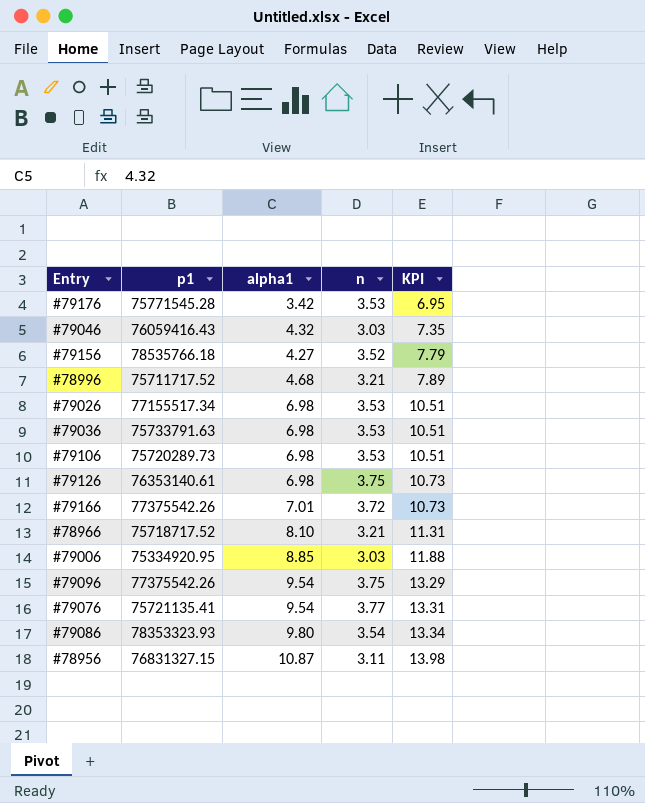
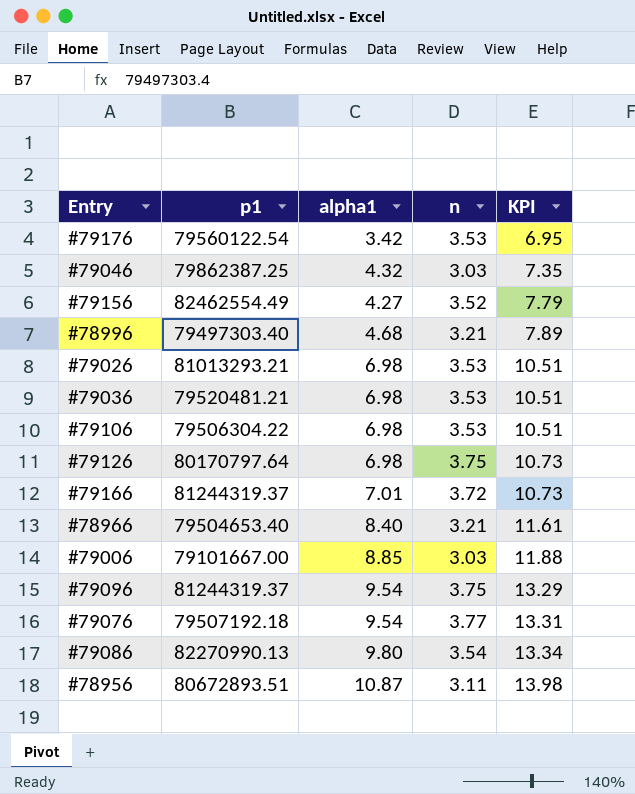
#79176 | p1: 75771545.28 -> 79560122.54
#79046 | p1: 76059416.43 -> 79862387.25
#79156 | p1: 78535766.18 -> 82462554.49
#78996 | p1: 75711717.52 -> 79497303.40
#79026 | p1: 77155517.34 -> 81013293.21
#79036 | p1: 75733791.63 -> 79520481.21
#79106 | p1: 75720289.73 -> 79506304.22
#79126 | p1: 76353140.61 -> 80170797.64
#79166 | p1: 77375542.26 -> 81244319.37
#78966 | p1: 75718717.52 -> 79504653.40
#78966 | alpha1: 8.10 -> 8.40
#78966 | KPI: 11.31 -> 11.61
#79006 | p1: 75334920.95 -> 79101667.00
#79096 | p1: 77375542.26 -> 81244319.37
#79076 | p1: 75721135.41 -> 79507192.18
#79086 | p1: 78353323.93 -> 82270990.13
#78956 | p1: 76831327.15 -> 80672893.51

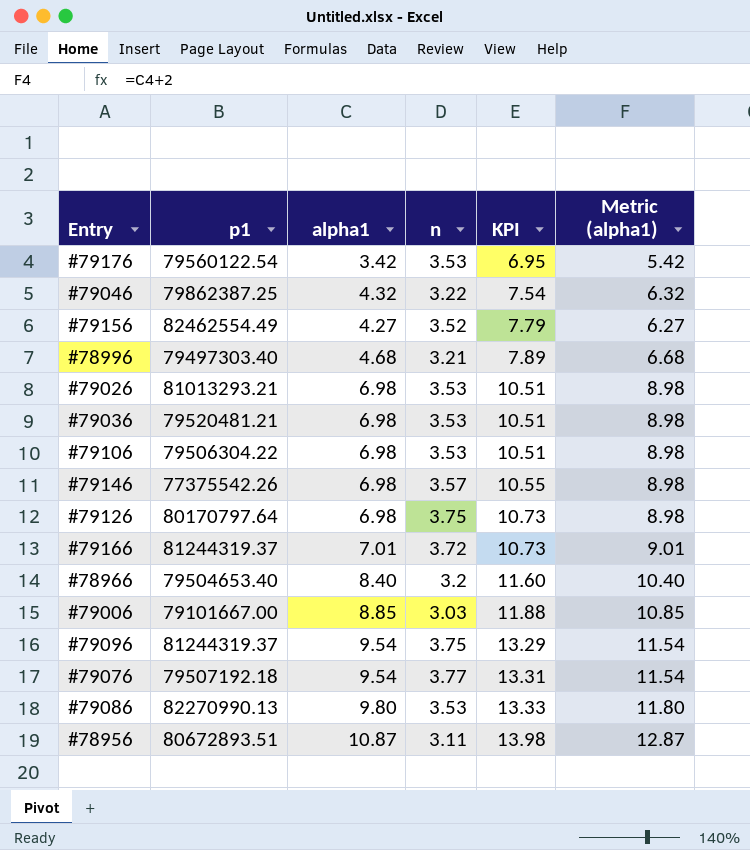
column Metric (alpha1) | formula: none -> [alpha1] + 2
#79046 | n: 3.03 -> 3.22
#79046 | KPI: 7.35 -> 7.54
row #79146: none -> 77375542.26 | 6.98 | 3.57 | 10.55 | 8.98
#78966 | n: 3.21 -> 3.2
#78966 | KPI: 11.61 -> 11.60
#79086 | n: 3.54 -> 3.53
#79086 | KPI: 13.34 -> 13.33

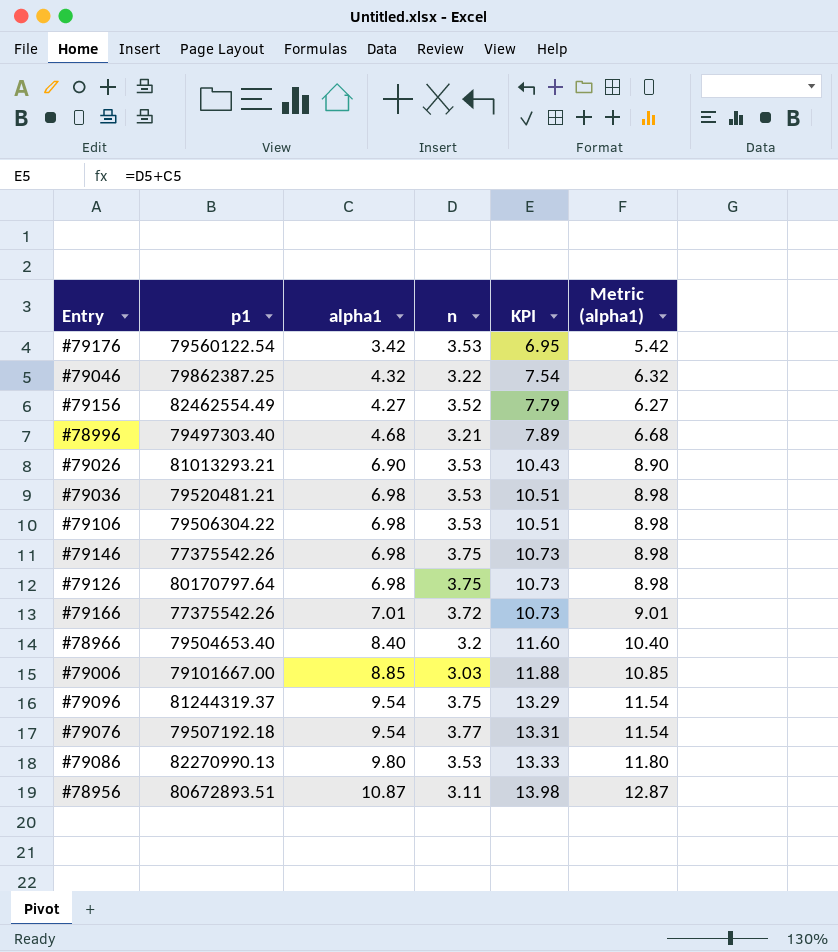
#79026 | alpha1: 6.98 -> 6.90
#79026 | KPI: 10.51 -> 10.43
#79026 | Metric (alpha1): 8.98 -> 8.90
#79146 | n: 3.57 -> 3.75
#79146 | KPI: 10.55 -> 10.73
#79166 | p1: 81244319.37 -> 77375542.26

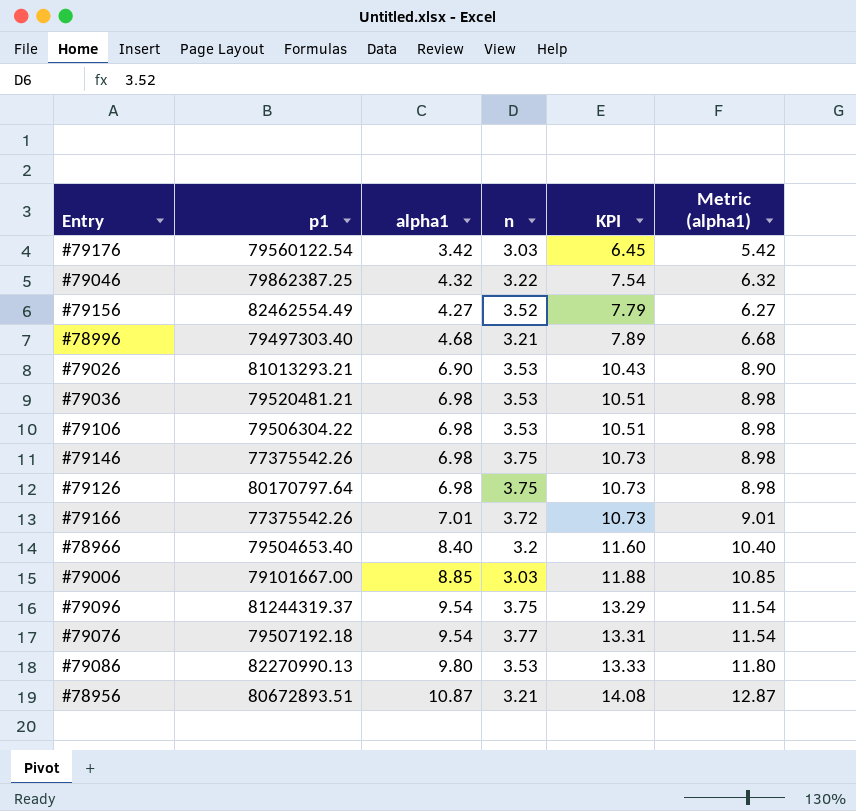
#79176 | n: 3.53 -> 3.03
#79176 | KPI: 6.95 -> 6.45
#78956 | n: 3.11 -> 3.21
#78956 | KPI: 13.98 -> 14.08

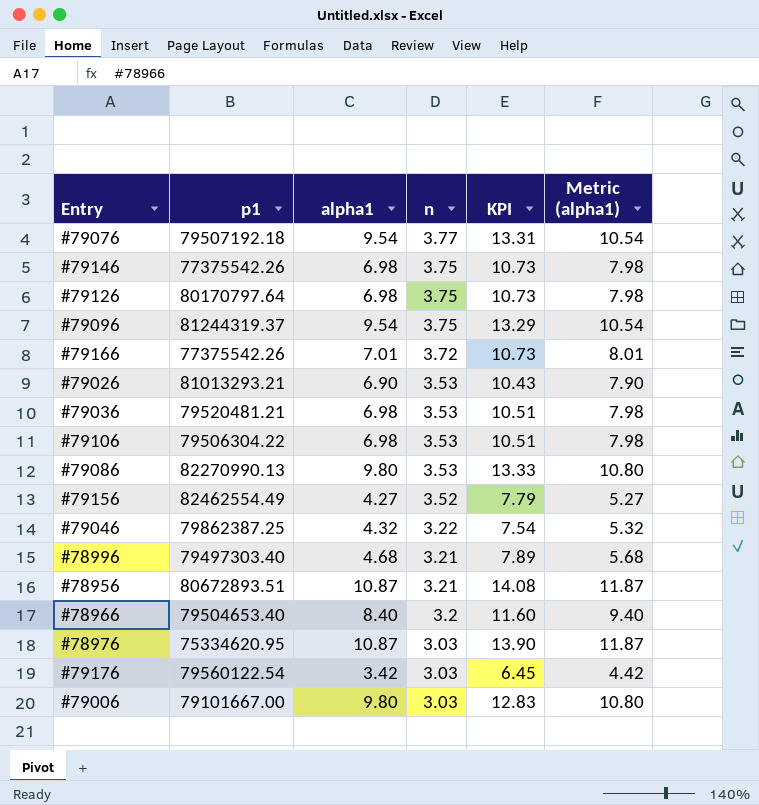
row order: KPI ascending -> n descending
column Metric (alpha1) | formula: [alpha1] + 2 -> [alpha1] + 1
row #78976: none -> 75334620.95 | 10.87 | 3.03 | 13.90 | 11.87
#79006 | alpha1: 8.85 -> 9.80
#79006 | KPI: 11.88 -> 12.83

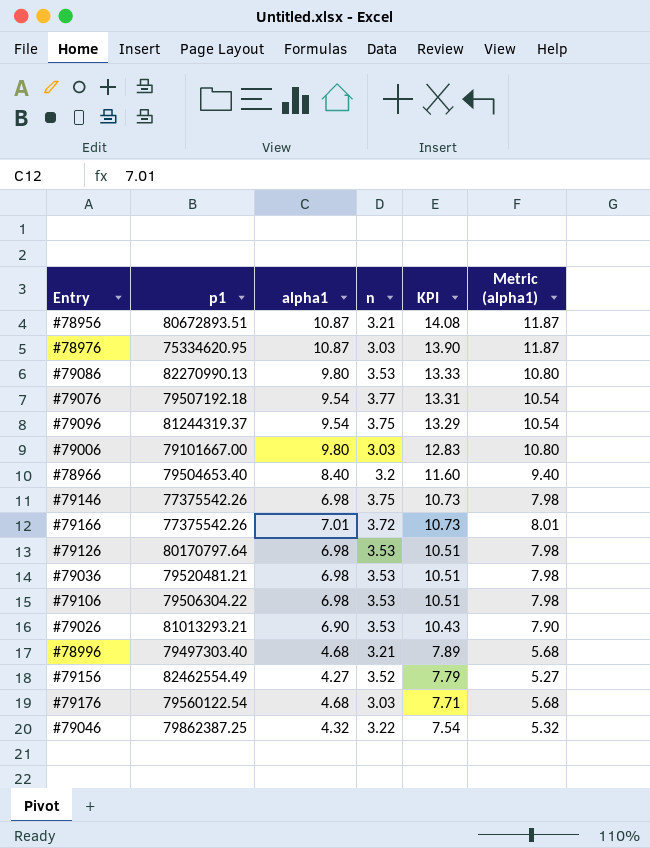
row order: n descending -> KPI descending
#79126 | n: 3.75 -> 3.53
#79126 | KPI: 10.73 -> 10.51
#79176 | alpha1: 3.42 -> 4.68
#79176 | KPI: 6.45 -> 7.71
#79176 | Metric (alpha1): 4.42 -> 5.68

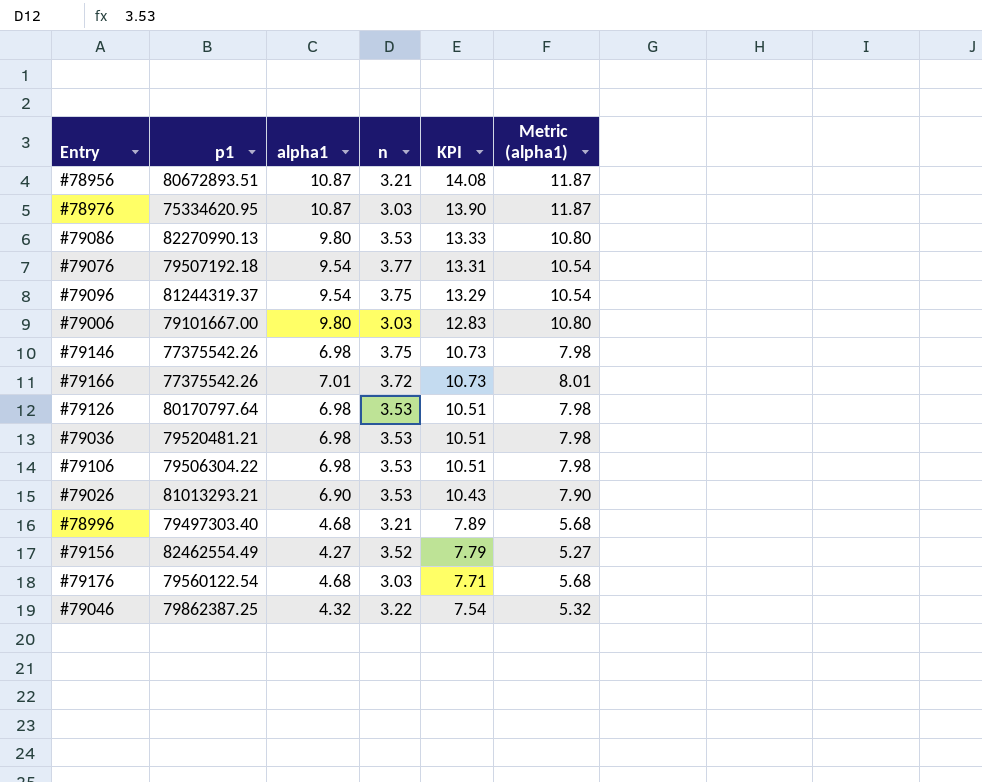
row #78966: 79504653.40 | 8.40 | 3.2 | 11.60 | 9.40 -> none

